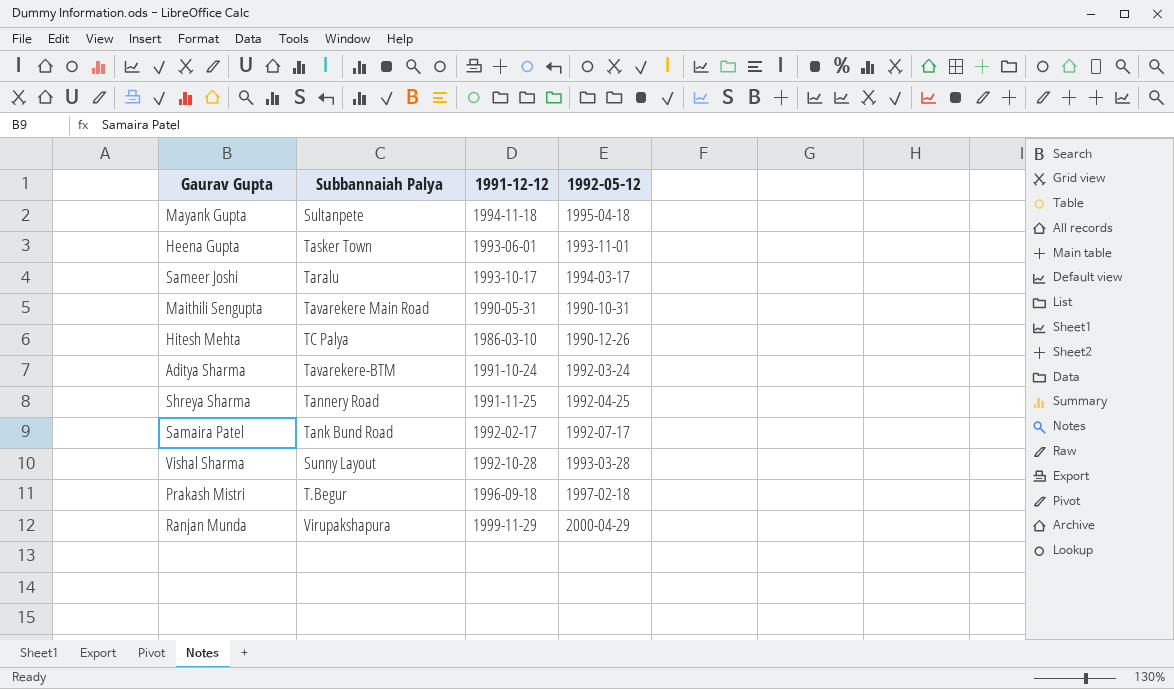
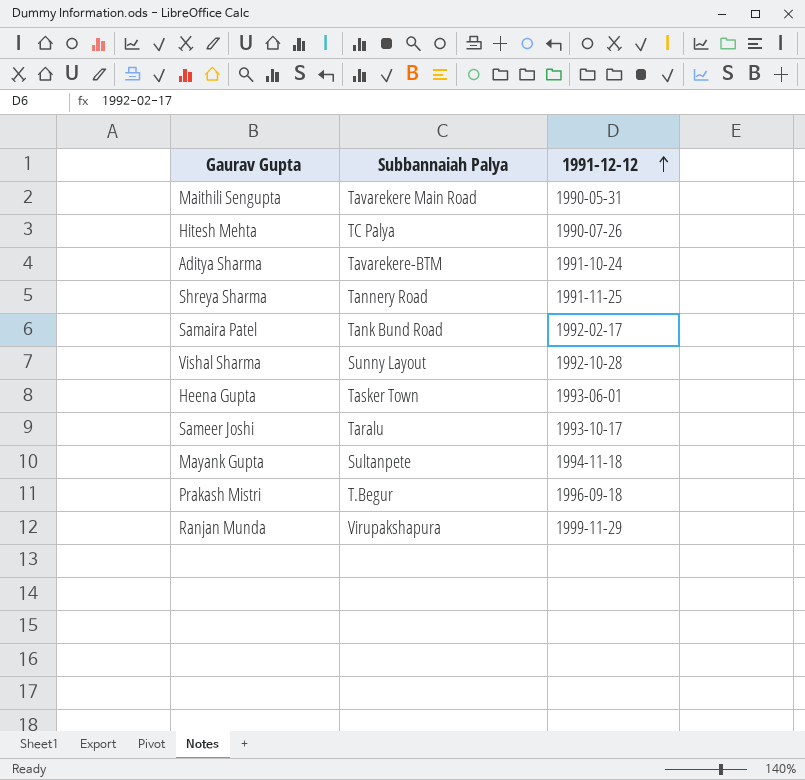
row order: none -> 1991-12-12 ascending
column 1992-05-12 | position: 4 -> none
Hitesh Mehta | 1991-12-12: 1986-03-10 -> 1990-07-26

